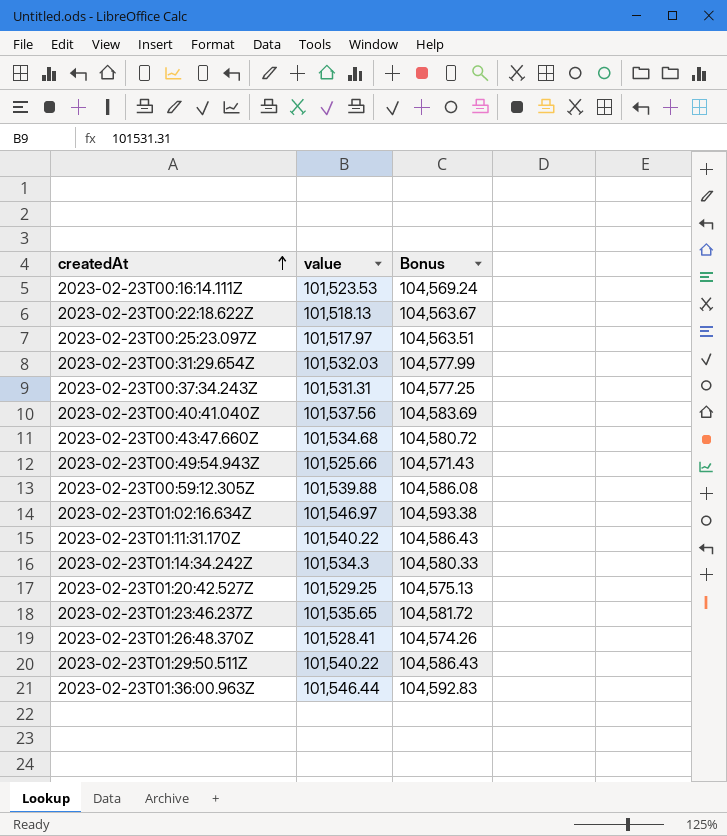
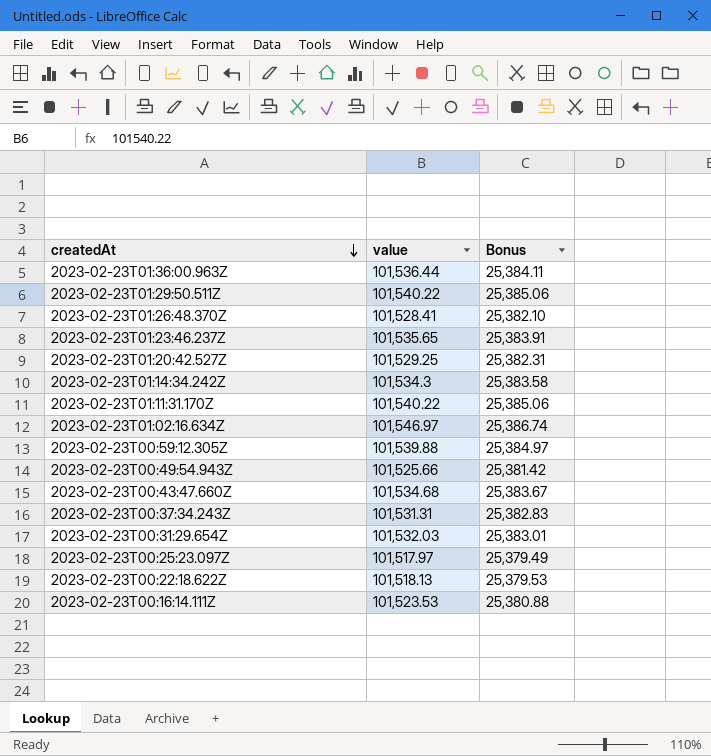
row order: createdAt ascending -> createdAt descending
column Bonus | formula: [value] * 1.03 -> [value] * 0.25
row 2023-02-23T00:40:41.040Z: 101,537.56 | 104,583.69 -> none
2023-02-23T01:36:00.963Z | value: 101,546.44 -> 101,536.44

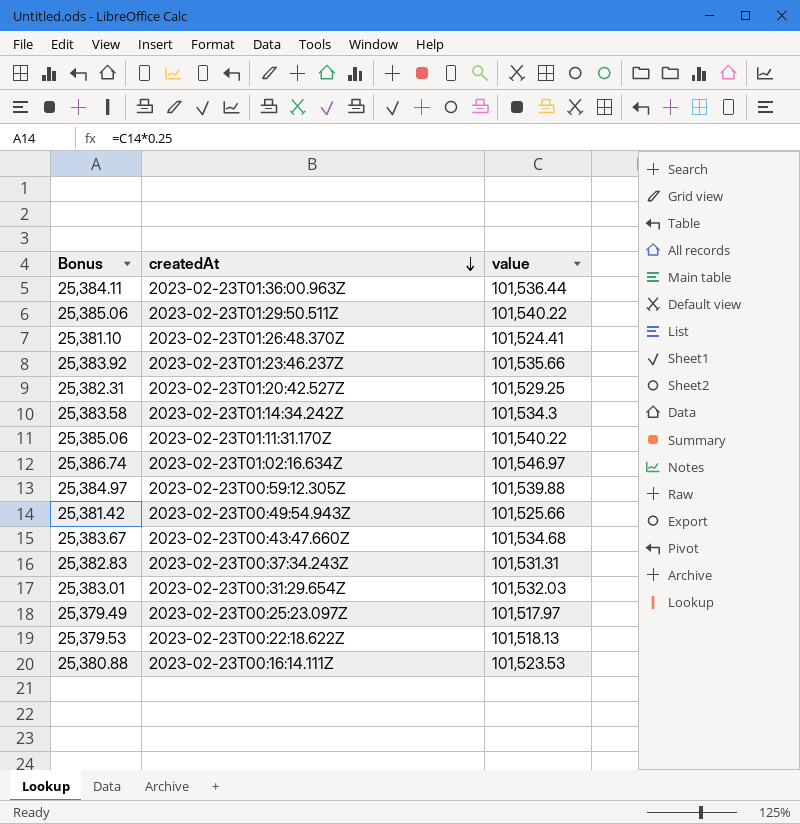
column Bonus | position: 3 -> 1
2023-02-23T01:26:48.370Z | Bonus: 25,382.10 -> 25,381.10
2023-02-23T01:26:48.370Z | value: 101,528.41 -> 101,524.41
2023-02-23T01:23:46.237Z | Bonus: 25,383.91 -> 25,383.92
2023-02-23T01:23:46.237Z | value: 101,535.65 -> 101,535.66

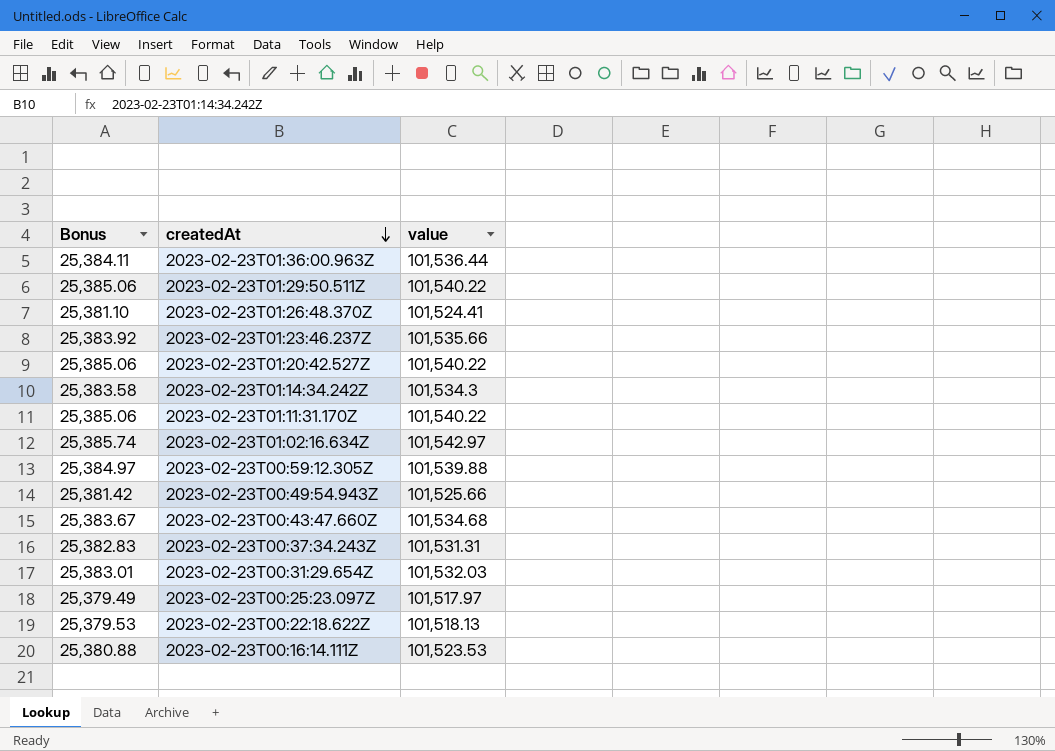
2023-02-23T01:20:42.527Z | Bonus: 25,382.31 -> 25,385.06
2023-02-23T01:20:42.527Z | value: 101,529.25 -> 101,540.22
2023-02-23T01:02:16.634Z | Bonus: 25,386.74 -> 25,385.74
2023-02-23T01:02:16.634Z | value: 101,546.97 -> 101,542.97

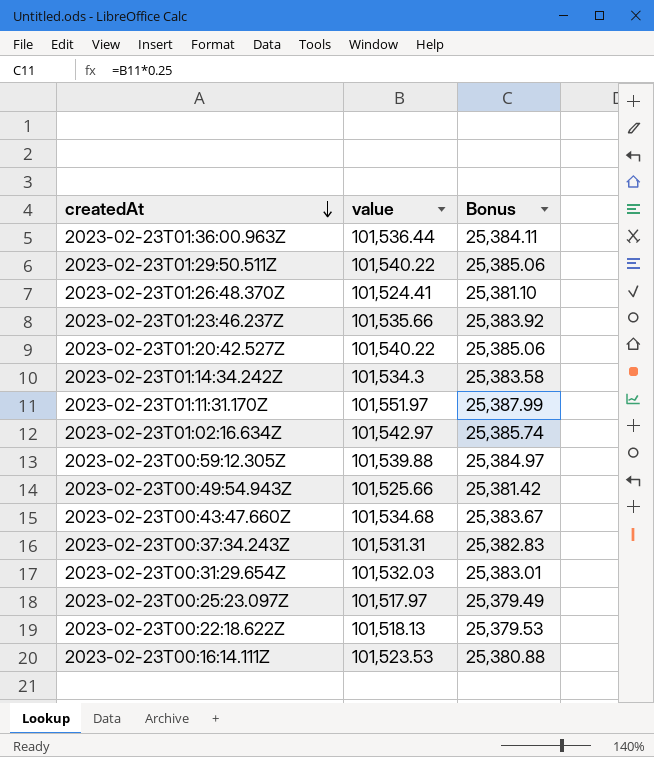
column Bonus | position: 1 -> 3
2023-02-23T01:11:31.170Z | value: 101,540.22 -> 101,551.97
2023-02-23T01:11:31.170Z | Bonus: 25,385.06 -> 25,387.99

